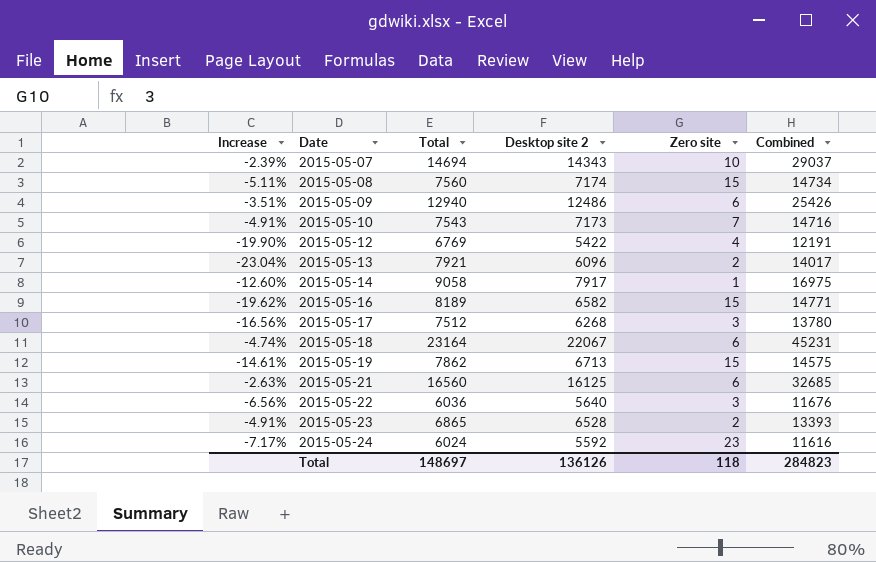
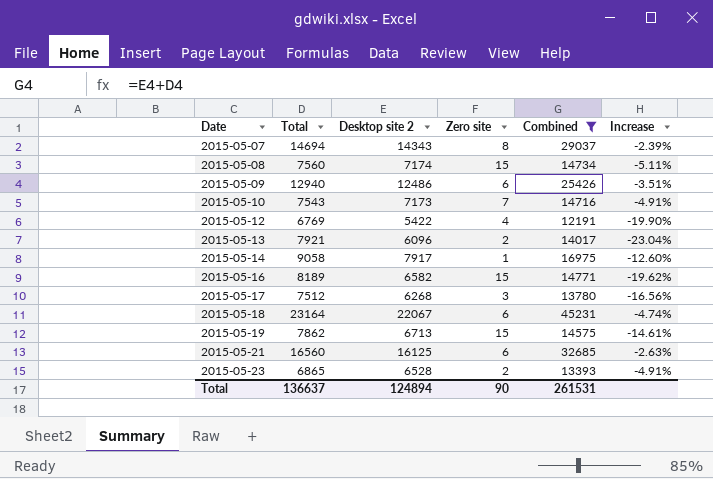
filter: none -> Combined >= 12191
column Increase | position: 1 -> 6
2015-05-07 | Zero site: 10 -> 8
Total | Total: 148697 -> 136637
Total | Desktop site 2: 136126 -> 124894
Total | Zero site: 118 -> 90
Total | Combined: 284823 -> 261531

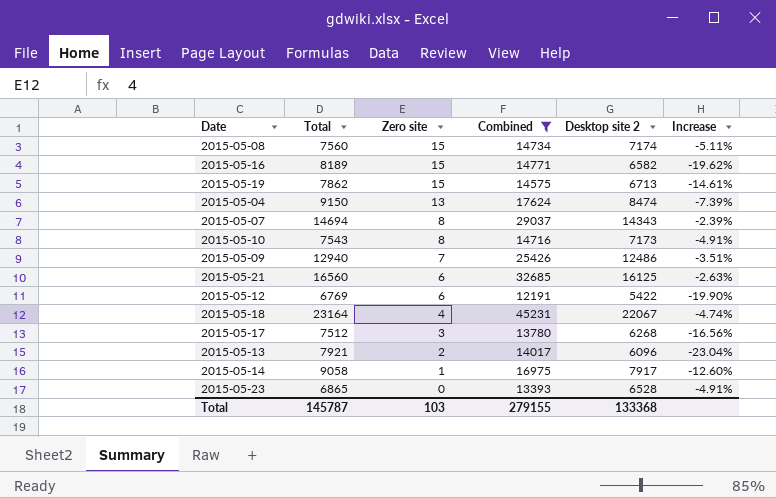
row order: Date ascending -> Zero site descending
column Desktop site 2 | position: 3 -> 5
row 2015-05-04: none -> 9150 | 13 | 17624 | 8474 | -7.39%
2015-05-10 | Zero site: 7 -> 8
2015-05-09 | Zero site: 6 -> 7
2015-05-12 | Zero site: 4 -> 6
2015-05-18 | Zero site: 6 -> 4
2015-05-23 | Zero site: 2 -> 0
Total | Total: 136637 -> 145787
Total | Zero site: 90 -> 103
Total | Combined: 261531 -> 279155
Total | Desktop site 2: 124894 -> 133368

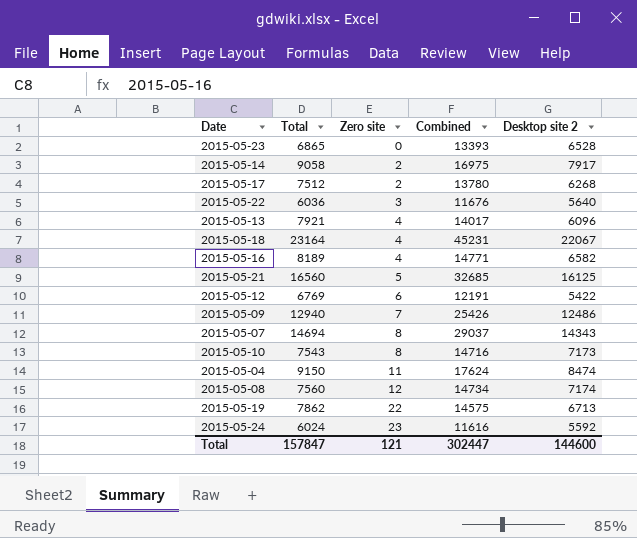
filter: Combined >= 12191 -> none
row order: Zero site descending -> Zero site ascending
column Increase | formula: ([Desktop site 2] - [Total]) / [Total] -> none
2015-05-14 | Zero site: 1 -> 2
2015-05-17 | Zero site: 3 -> 2
2015-05-13 | Zero site: 2 -> 4
2015-05-16 | Zero site: 15 -> 4
2015-05-21 | Zero site: 6 -> 5
2015-05-04 | Zero site: 13 -> 11
2015-05-08 | Zero site: 15 -> 12
2015-05-19 | Zero site: 15 -> 22
Total | Total: 145787 -> 157847
Total | Zero site: 103 -> 121
Total | Combined: 279155 -> 302447
Total | Desktop site 2: 133368 -> 144600

